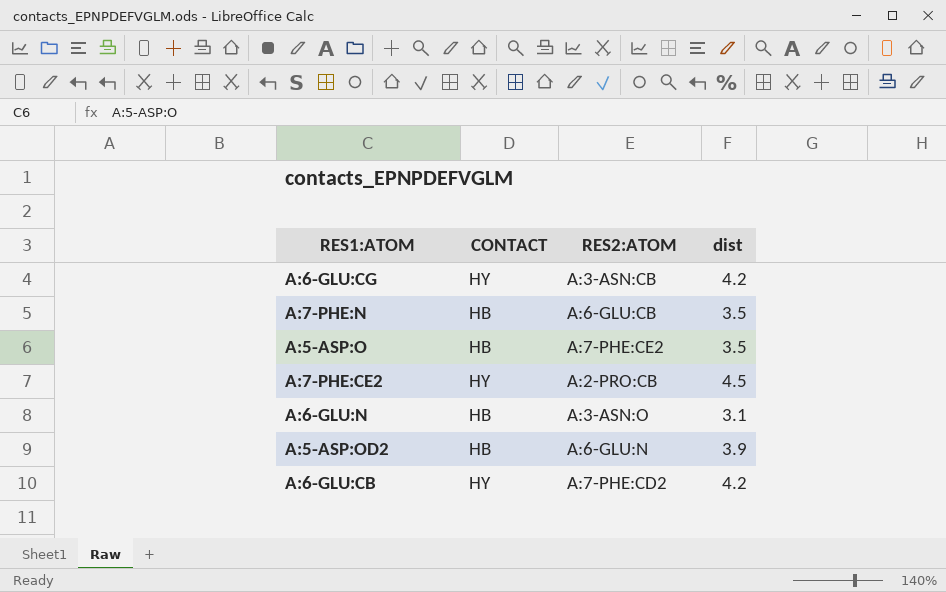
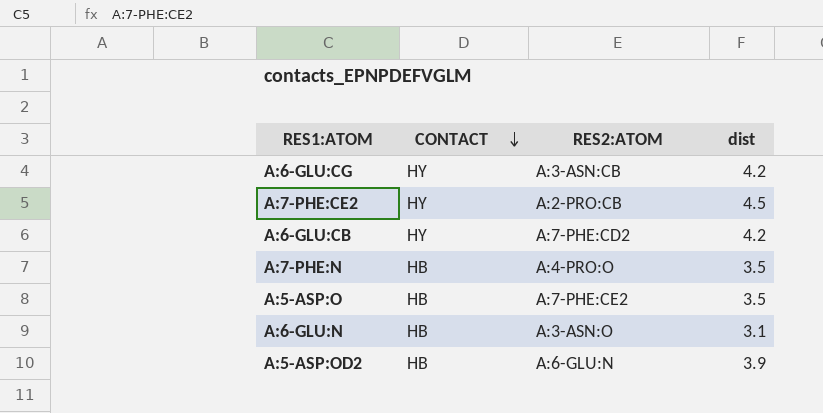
row order: none -> CONTACT descending
A:7-PHE:N | RES2:ATOM: A:6-GLU:CB -> A:4-PRO:O

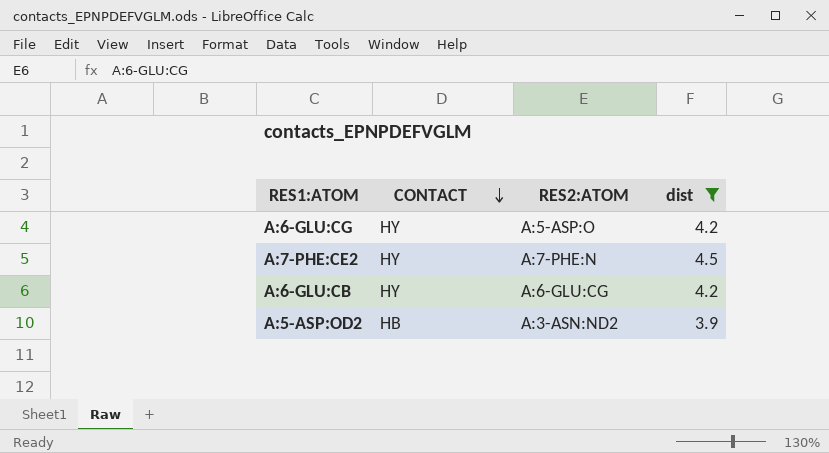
filter: none -> dist >= 3.9
A:6-GLU:CG | RES2:ATOM: A:3-ASN:CB -> A:5-ASP:O
A:7-PHE:CE2 | RES2:ATOM: A:2-PRO:CB -> A:7-PHE:N
A:6-GLU:CB | RES2:ATOM: A:7-PHE:CD2 -> A:6-GLU:CG
A:5-ASP:OD2 | RES2:ATOM: A:6-GLU:N -> A:3-ASN:ND2

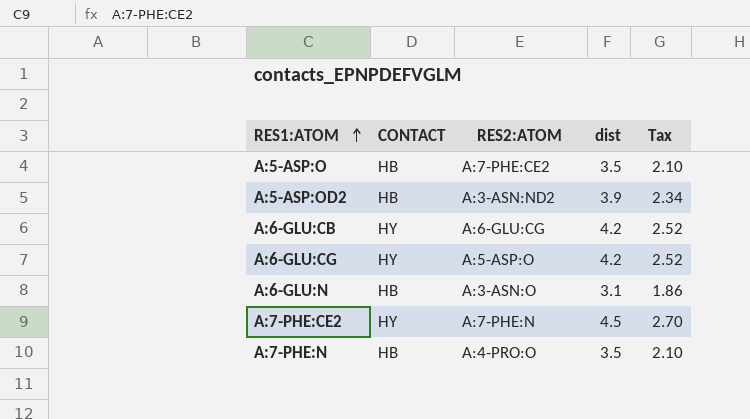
filter: dist >= 3.9 -> none
row order: CONTACT descending -> RES1:ATOM ascending
column Tax | formula: none -> [dist] * 0.6

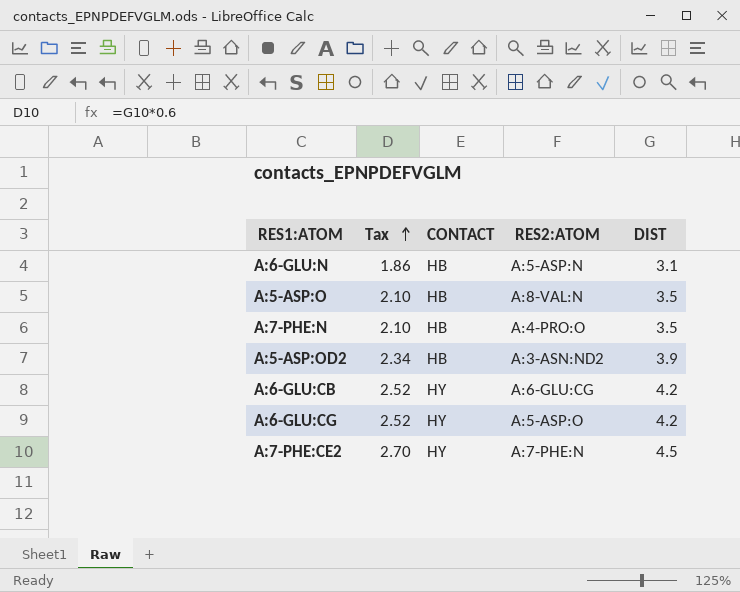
row order: RES1:ATOM ascending -> Tax ascending
column Tax | position: 5 -> 2
column name: dist -> DIST
A:6-GLU:N | RES2:ATOM: A:3-ASN:O -> A:5-ASP:N
A:5-ASP:O | RES2:ATOM: A:7-PHE:CE2 -> A:8-VAL:N

